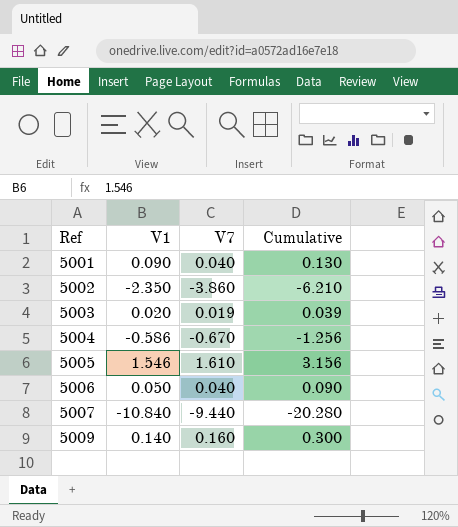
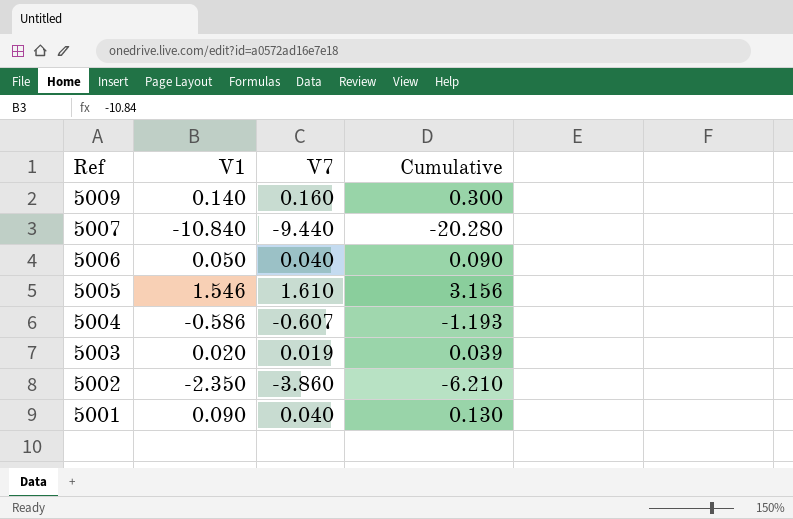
row order: Ref ascending -> Ref descending
5004 | V7: -0.670 -> -0.607
5004 | Cumulative: -1.256 -> -1.193

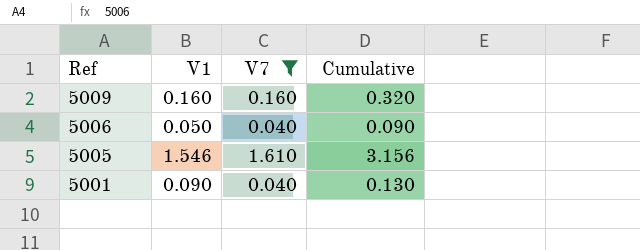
filter: none -> V7 >= 0.040
5009 | V1: 0.140 -> 0.160
5009 | Cumulative: 0.300 -> 0.320

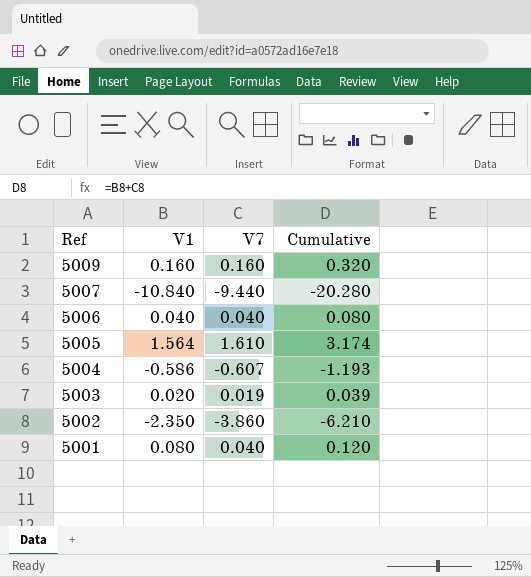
filter: V7 >= 0.040 -> none
5006 | V1: 0.050 -> 0.040
5006 | Cumulative: 0.090 -> 0.080
5005 | V1: 1.546 -> 1.564
5005 | Cumulative: 3.156 -> 3.174
5001 | V1: 0.090 -> 0.080
5001 | Cumulative: 0.130 -> 0.120

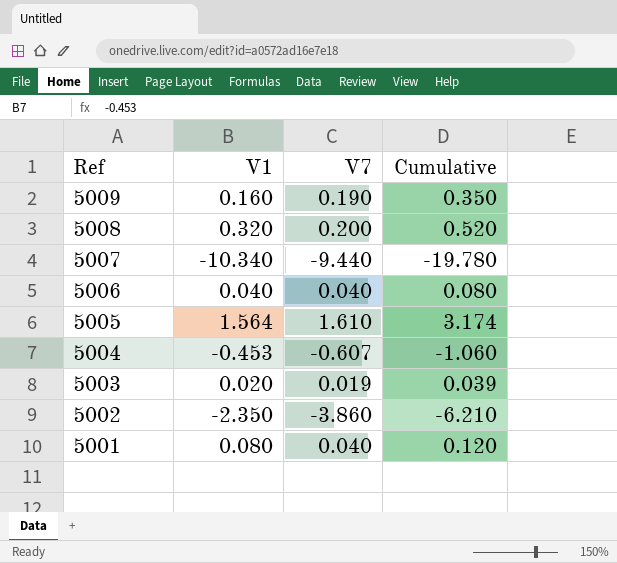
5009 | V7: 0.160 -> 0.190
5009 | Cumulative: 0.320 -> 0.350
row 5008: none -> 0.320 | 0.200 | 0.520
5007 | V1: -10.840 -> -10.340
5007 | Cumulative: -20.280 -> -19.780
5004 | V1: -0.586 -> -0.453
5004 | Cumulative: -1.193 -> -1.060

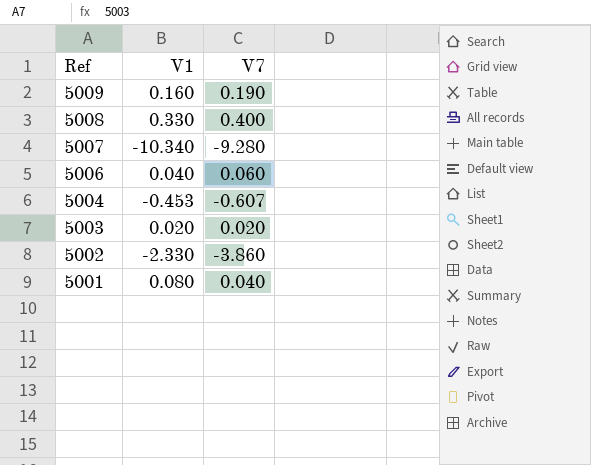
column Cumulative | formula: [V1] + [V7] -> none
row 5005: 1.564 | 1.610 | 3.174 -> none
5008 | V1: 0.320 -> 0.330
5008 | V7: 0.200 -> 0.400
5007 | V7: -9.440 -> -9.280
5006 | V7: 0.040 -> 0.060
5003 | V7: 0.019 -> 0.020
5002 | V1: -2.350 -> -2.330

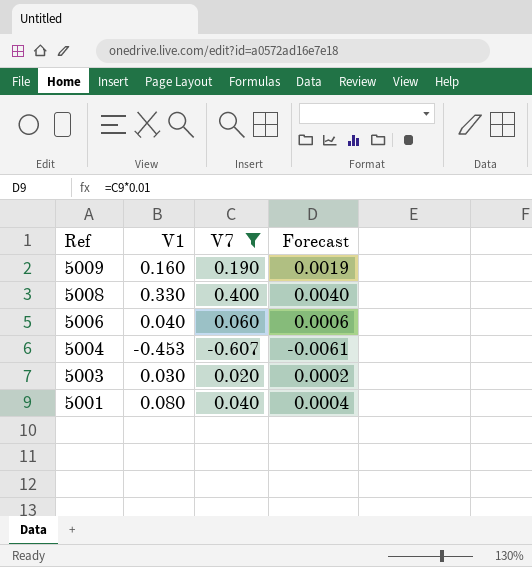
filter: none -> V7 >= -0.607
column Forecast | formula: none -> [V7] * 0.01
5003 | V1: 0.020 -> 0.030

